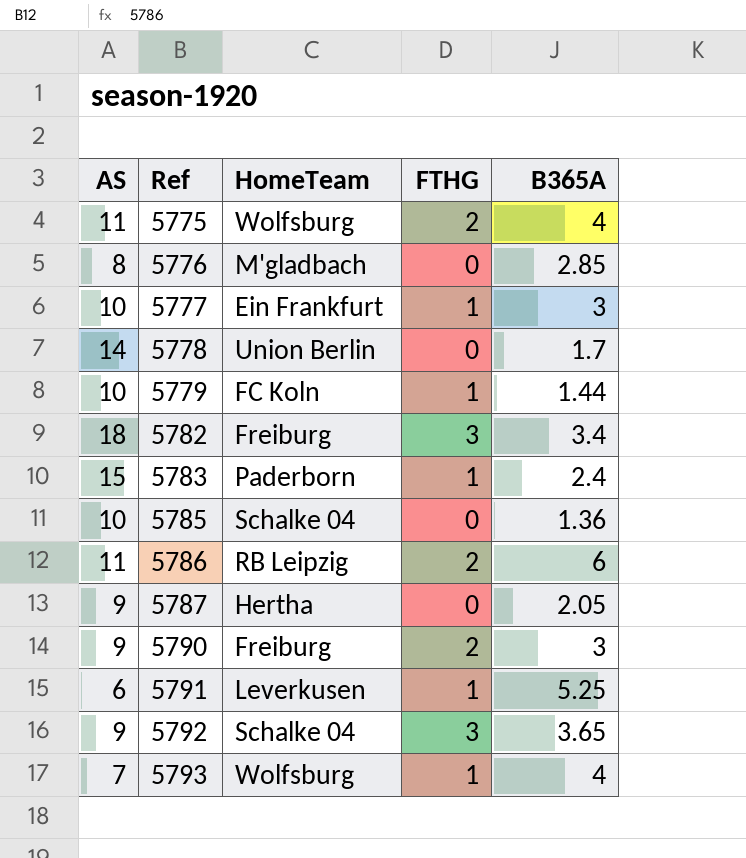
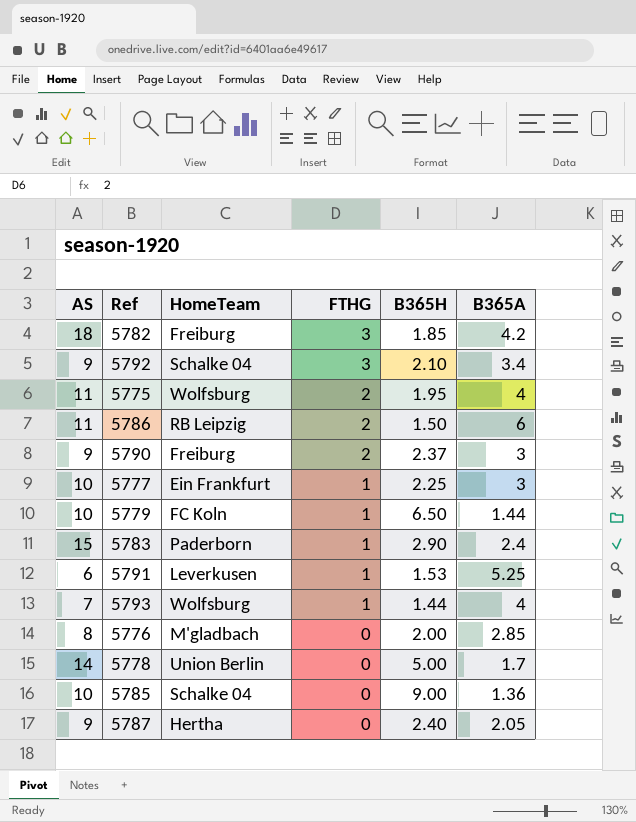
row order: Ref ascending -> FTHG descending
column B365H | position: none -> 5
5782 | B365A: 3.4 -> 4.2
5792 | B365A: 3.65 -> 3.4

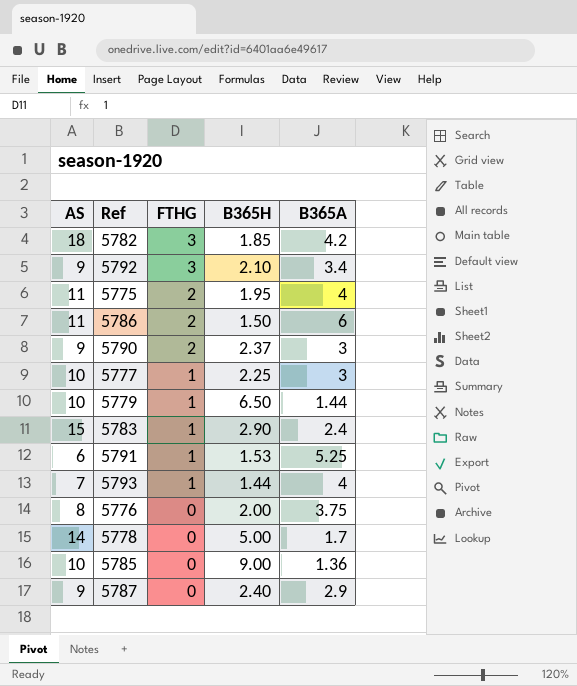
column HomeTeam | position: 3 -> none
5776 | B365A: 2.85 -> 3.75
5787 | B365A: 2.05 -> 2.9

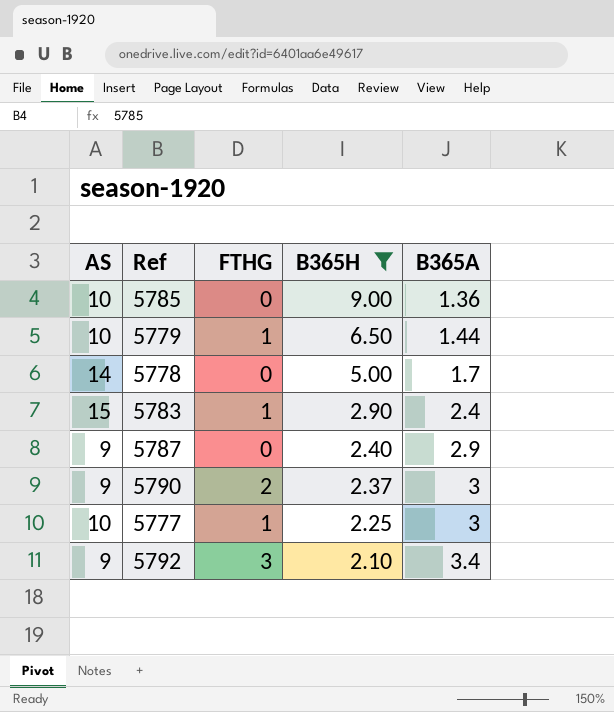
filter: none -> B365H >= 2.10
row order: FTHG descending -> B365H descending

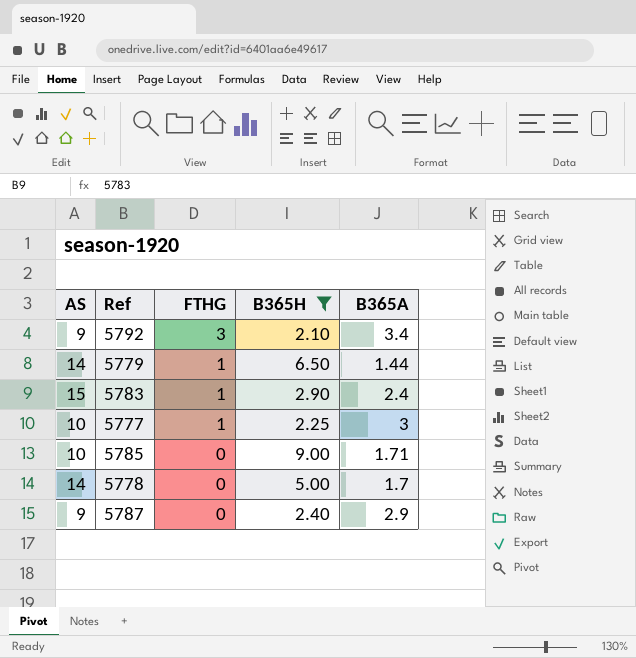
row order: B365H descending -> FTHG descending
row 5790: 9 | 2 | 2.37 | 3 -> none
5779 | AS: 10 -> 14
5785 | B365A: 1.36 -> 1.71

